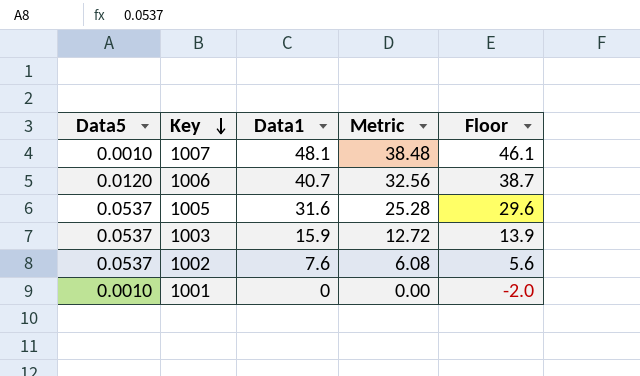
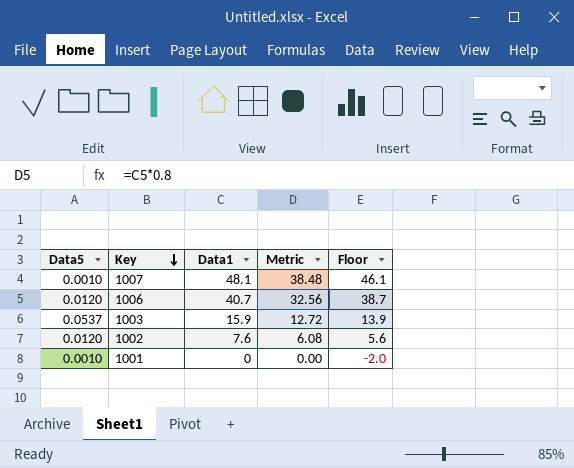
row 1005: 0.0537 | 31.6 | 25.28 | 29.6 -> none
1002 | Data5: 0.0537 -> 0.0120

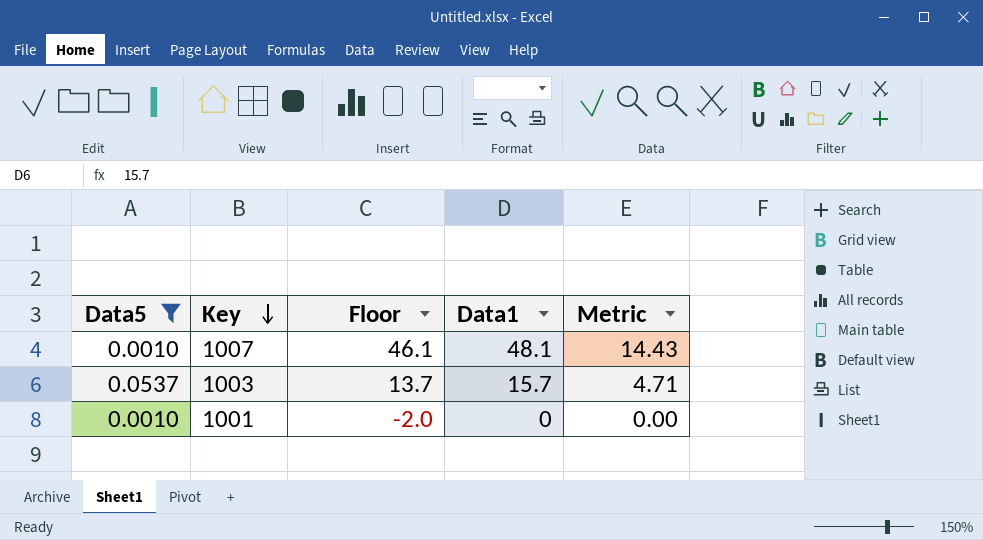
filter: none -> Data5 != 0.0120
column Floor | position: 5 -> 3
column Metric | formula: [Data1] * 0.8 -> [Data1] * 0.3
1003 | Floor: 13.9 -> 13.7
1003 | Data1: 15.9 -> 15.7

